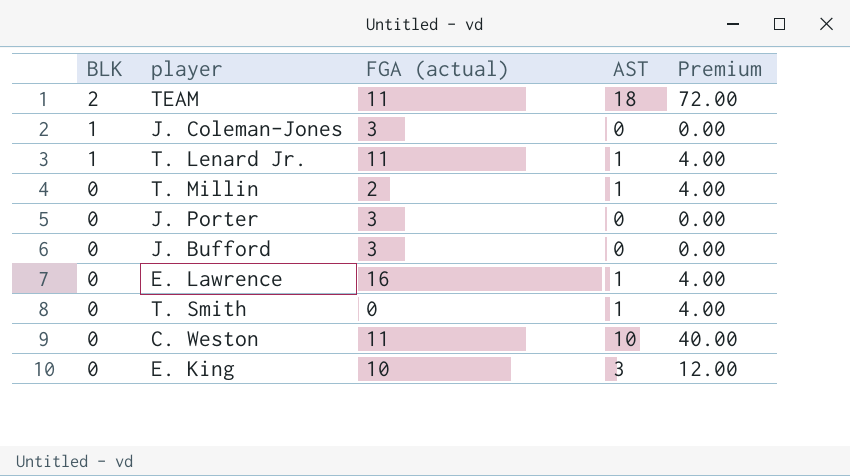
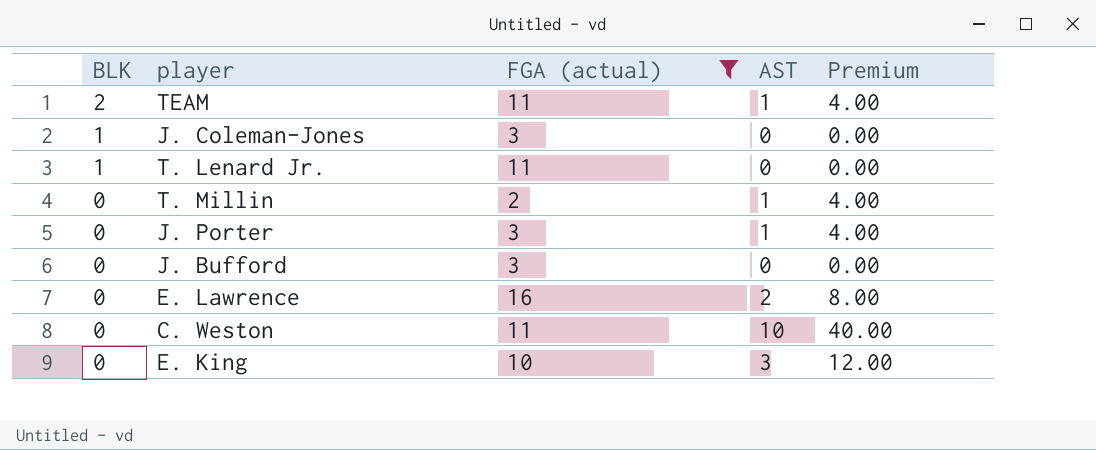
filter: none -> FGA (actual) != 0
TEAM | AST: 18 -> 1
TEAM | Premium: 72.00 -> 4.00
T. Lenard Jr. | AST: 1 -> 0
T. Lenard Jr. | Premium: 4.00 -> 0.00
J. Porter | AST: 0 -> 1
J. Porter | Premium: 0.00 -> 4.00
E. Lawrence | AST: 1 -> 2
E. Lawrence | Premium: 4.00 -> 8.00

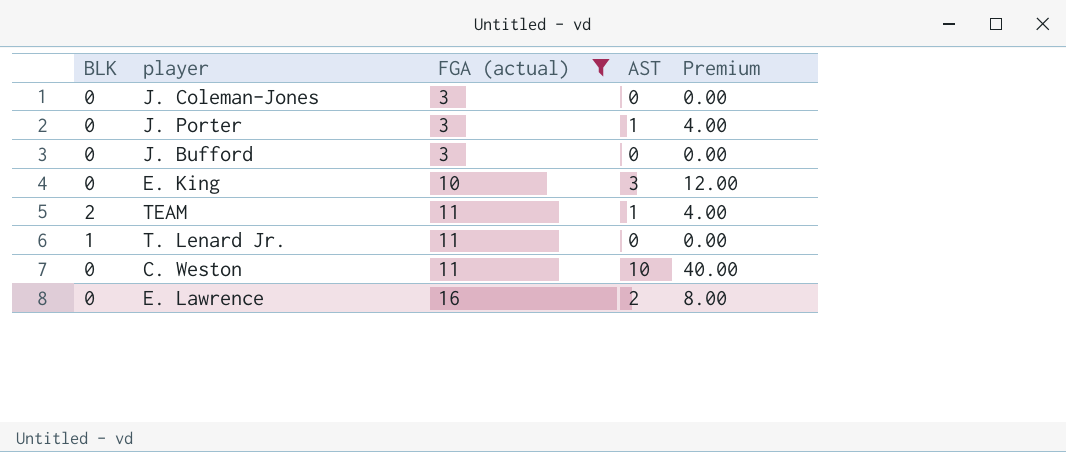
row order: BLK descending -> FGA (actual) ascending
row T. Millin: 0 | 2 | 1 | 4.00 -> none
J. Coleman-Jones | BLK: 1 -> 0

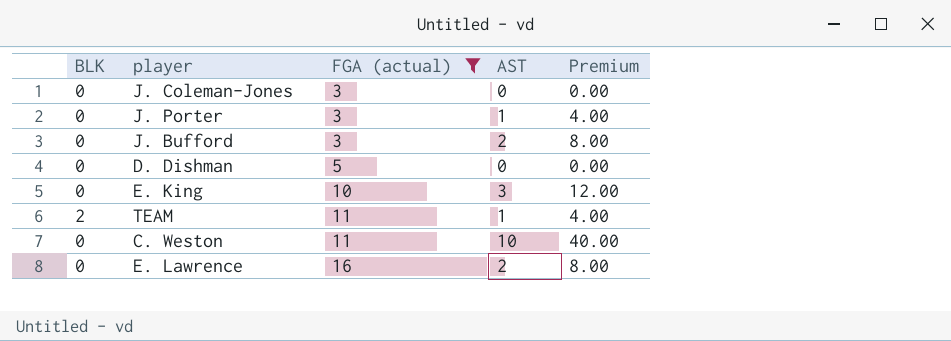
row T. Lenard Jr.: 1 | 11 | 0 | 0.00 -> none
J. Bufford | AST: 0 -> 2
J. Bufford | Premium: 0.00 -> 8.00
row D. Dishman: none -> 0 | 5 | 0 | 0.00

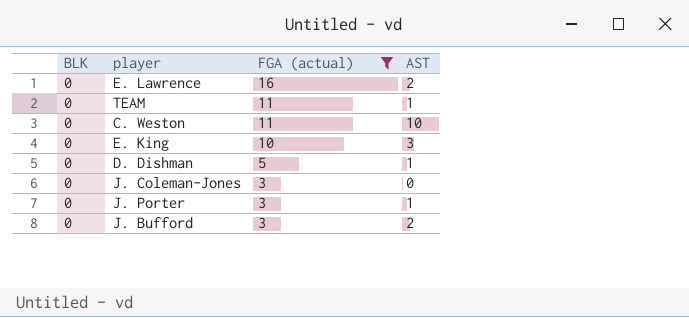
row order: FGA (actual) ascending -> FGA (actual) descending
column Premium | formula: [AST] * 4 -> none
TEAM | BLK: 2 -> 0
D. Dishman | AST: 0 -> 1

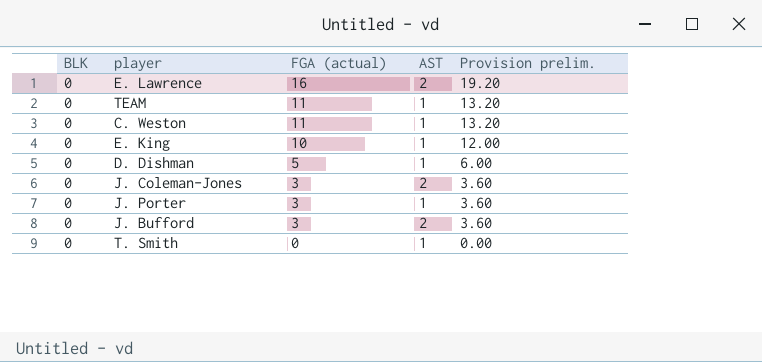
filter: FGA (actual) != 0 -> none
column Provision prelim. | formula: none -> [FGA (actual)] * 1.2
C. Weston | AST: 10 -> 1
E. King | AST: 3 -> 1
J. Coleman-Jones | AST: 0 -> 2

